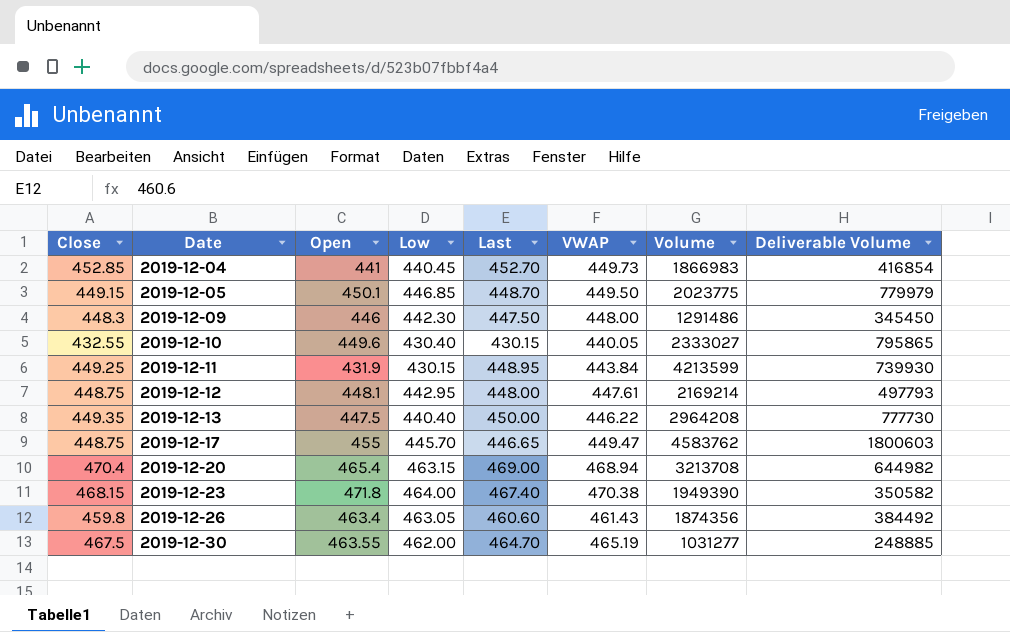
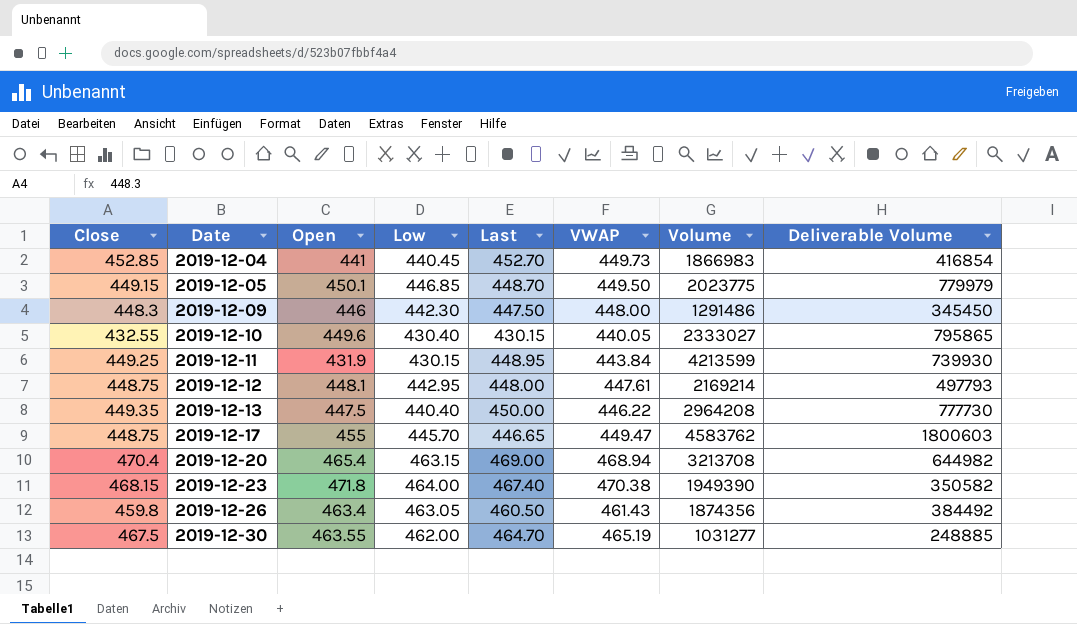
2019-12-26 | Last: 460.60 -> 460.50

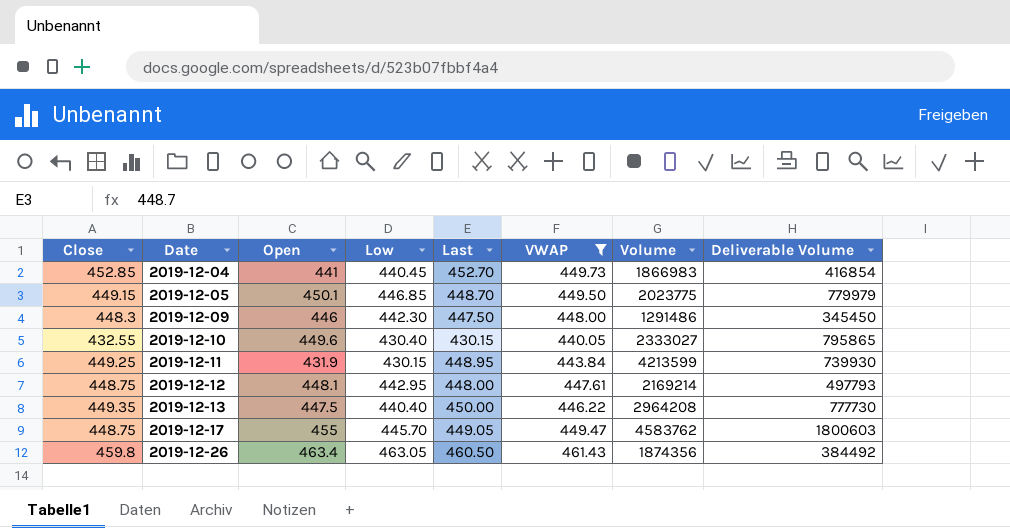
filter: none -> VWAP <= 461.43
2019-12-17 | Last: 446.65 -> 449.05

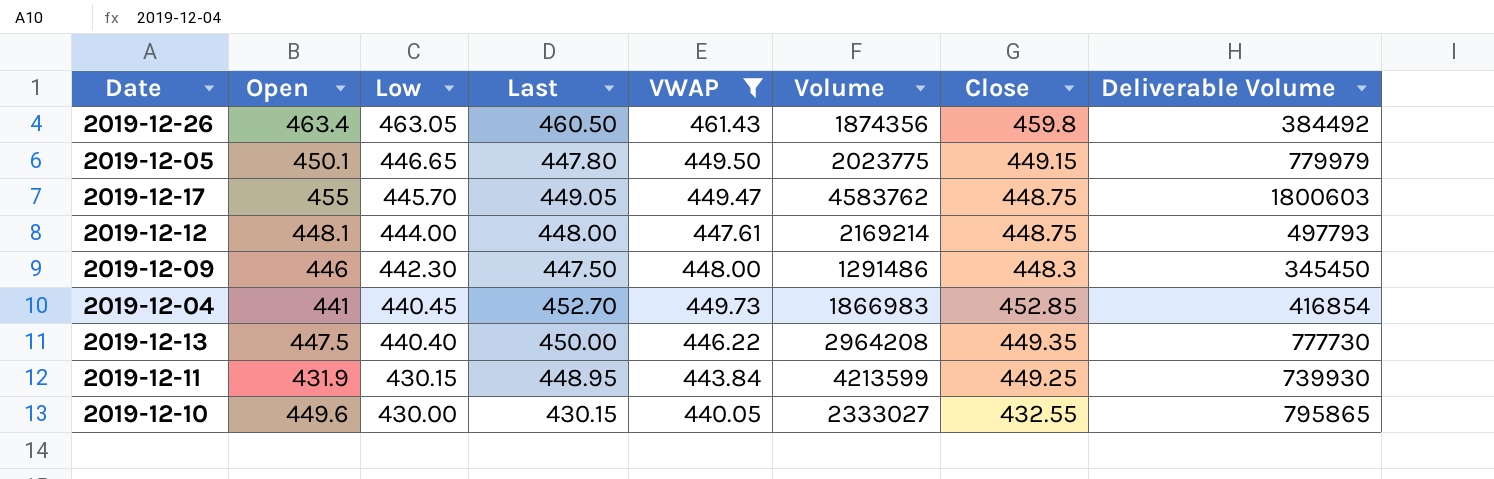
row order: Date ascending -> Low descending
column Close | position: 1 -> 7
2019-12-05 | Low: 446.85 -> 446.65
2019-12-05 | Last: 448.70 -> 447.80
2019-12-12 | Low: 442.95 -> 444.00
2019-12-10 | Low: 430.40 -> 430.00

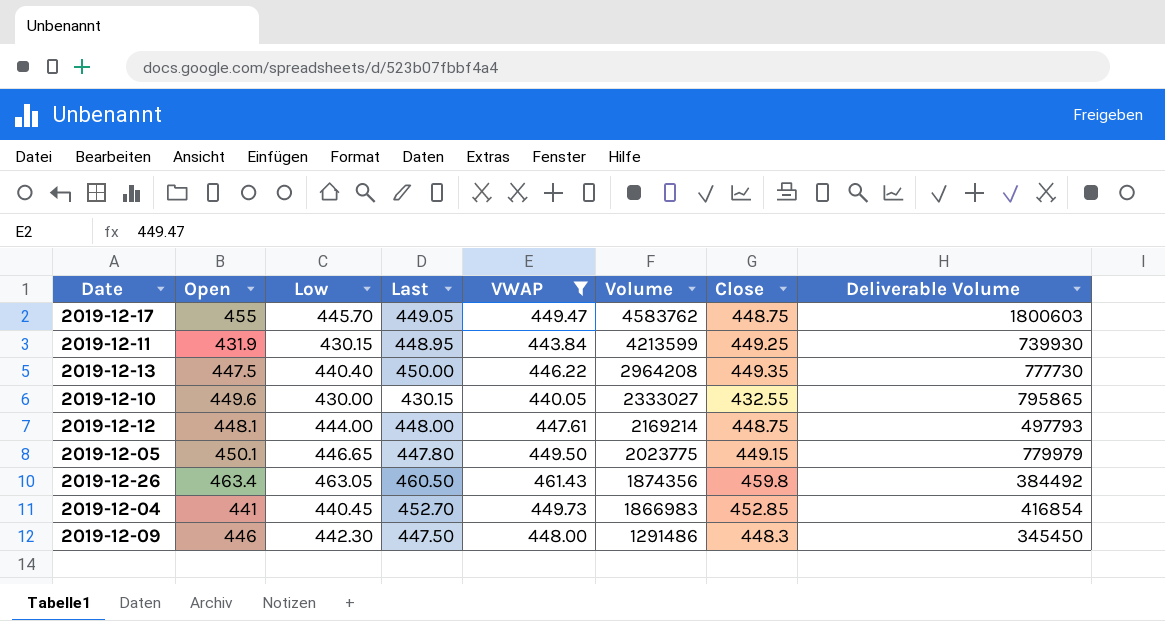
row order: Low descending -> Volume descending

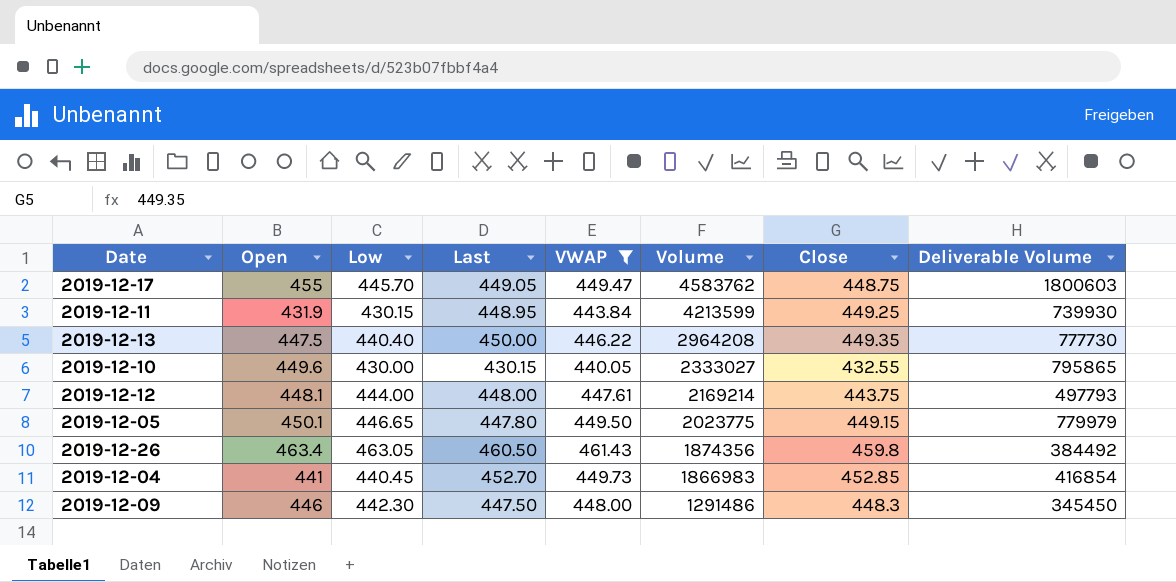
2019-12-12 | Close: 448.75 -> 443.75

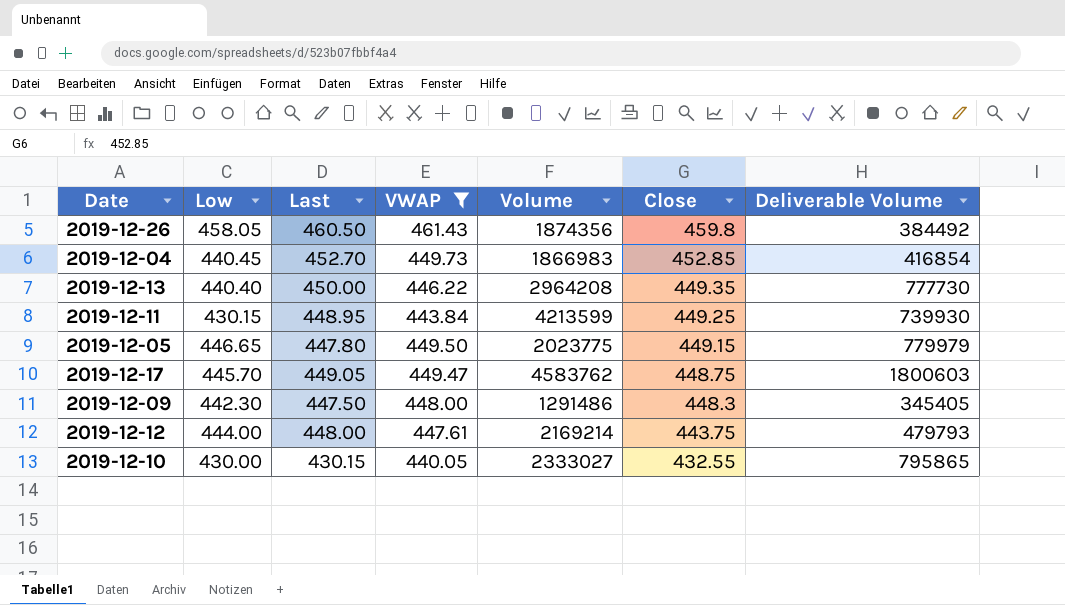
row order: Volume descending -> Close descending
column Open | position: 2 -> none
2019-12-26 | Low: 463.05 -> 458.05
2019-12-09 | Deliverable Volume: 345450 -> 345405
2019-12-12 | Deliverable Volume: 497793 -> 479793

